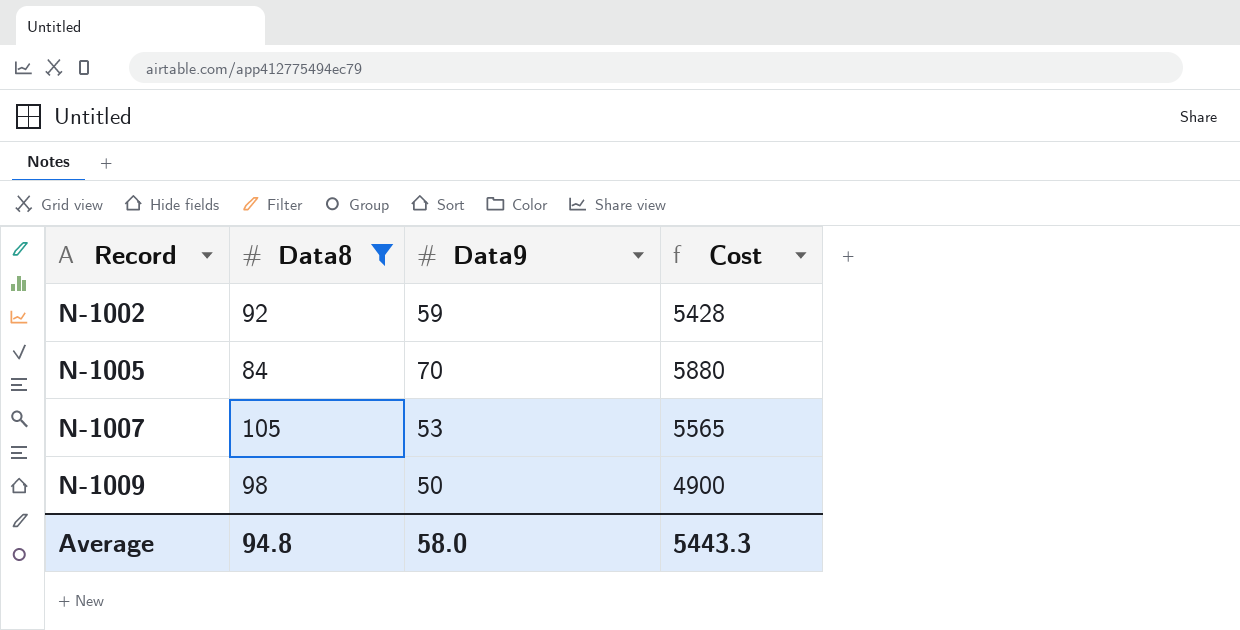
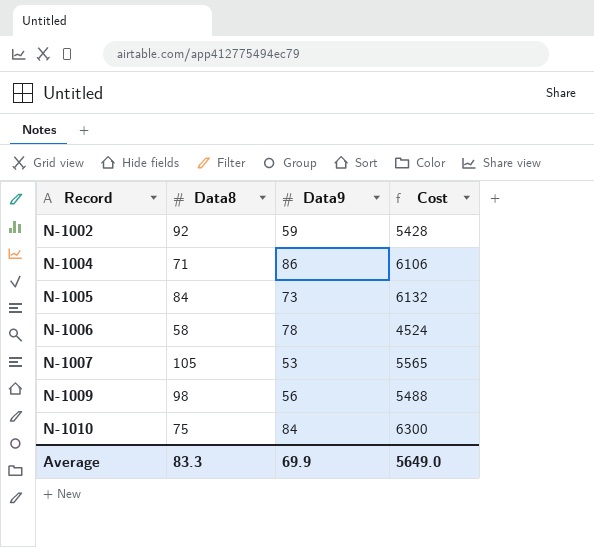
filter: Data8 >= 84 -> none
N-1005 | Data9: 70 -> 73
N-1005 | Cost: 5880 -> 6132
N-1009 | Data9: 50 -> 56
N-1009 | Cost: 4900 -> 5488
Average | Data8: 94.8 -> 83.3
Average | Data9: 58.0 -> 69.9
Average | Cost: 5443.3 -> 5649.0

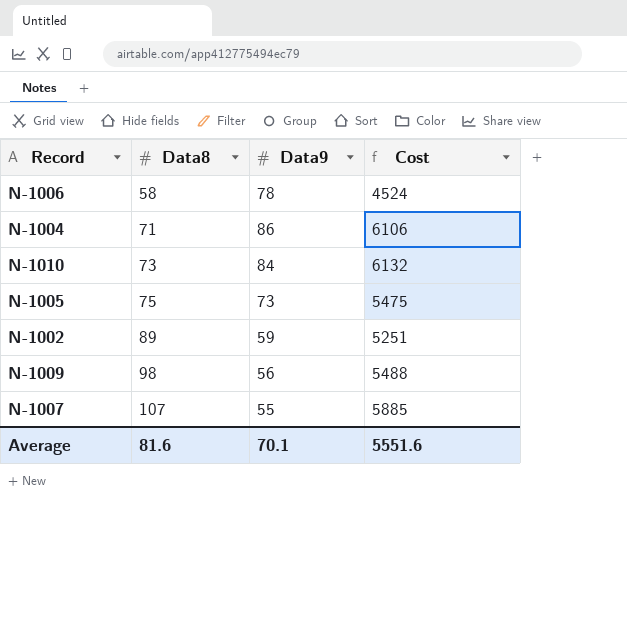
row order: Record ascending -> Data8 ascending
N-1010 | Data8: 75 -> 73
N-1010 | Cost: 6300 -> 6132
N-1005 | Data8: 84 -> 75
N-1005 | Cost: 6132 -> 5475
N-1002 | Data8: 92 -> 89
N-1002 | Cost: 5428 -> 5251
N-1007 | Data8: 105 -> 107
N-1007 | Data9: 53 -> 55
N-1007 | Cost: 5565 -> 5885
Average | Data8: 83.3 -> 81.6
Average | Data9: 69.9 -> 70.1
Average | Cost: 5649.0 -> 5551.6

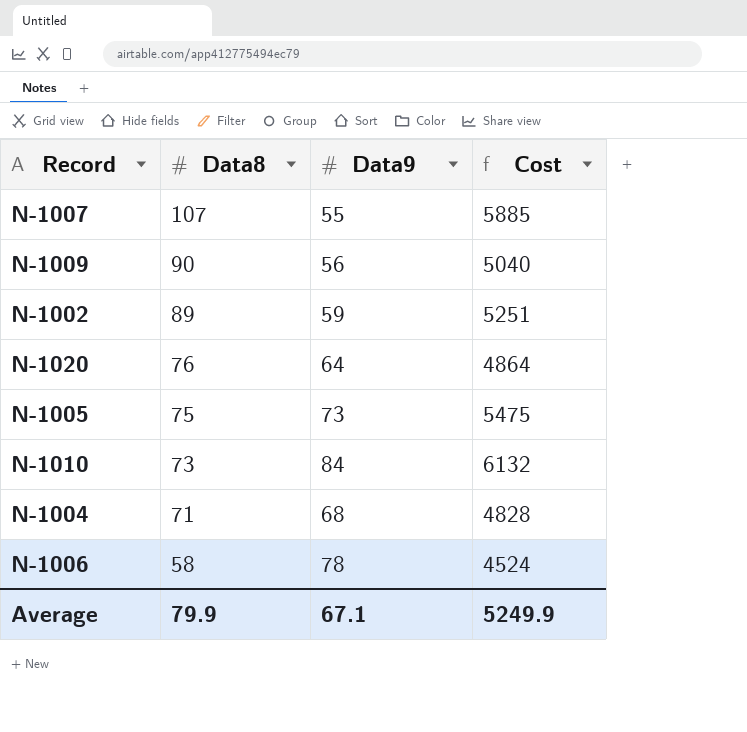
row order: Data8 ascending -> Data8 descending
N-1009 | Data8: 98 -> 90
N-1009 | Cost: 5488 -> 5040
row N-1020: none -> 76 | 64 | 4864
N-1004 | Data9: 86 -> 68
N-1004 | Cost: 6106 -> 4828
Average | Data8: 81.6 -> 79.9
Average | Data9: 70.1 -> 67.1
Average | Cost: 5551.6 -> 5249.9

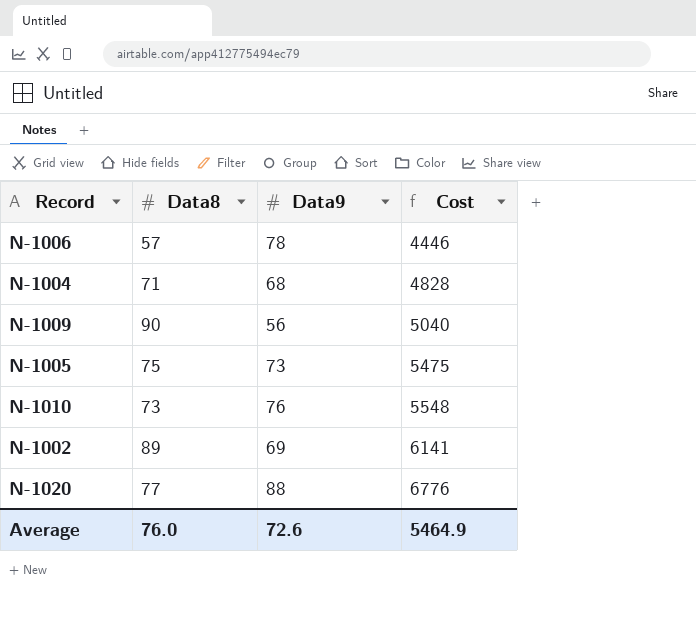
row order: Data8 descending -> Cost ascending
row N-1007: 107 | 55 | 5885 -> none
N-1006 | Data8: 58 -> 57
N-1006 | Cost: 4524 -> 4446
N-1010 | Data9: 84 -> 76
N-1010 | Cost: 6132 -> 5548
N-1002 | Data9: 59 -> 69
N-1002 | Cost: 5251 -> 6141
N-1020 | Data8: 76 -> 77
N-1020 | Data9: 64 -> 88
N-1020 | Cost: 4864 -> 6776
Average | Data8: 79.9 -> 76.0
Average | Data9: 67.1 -> 72.6
Average | Cost: 5249.9 -> 5464.9

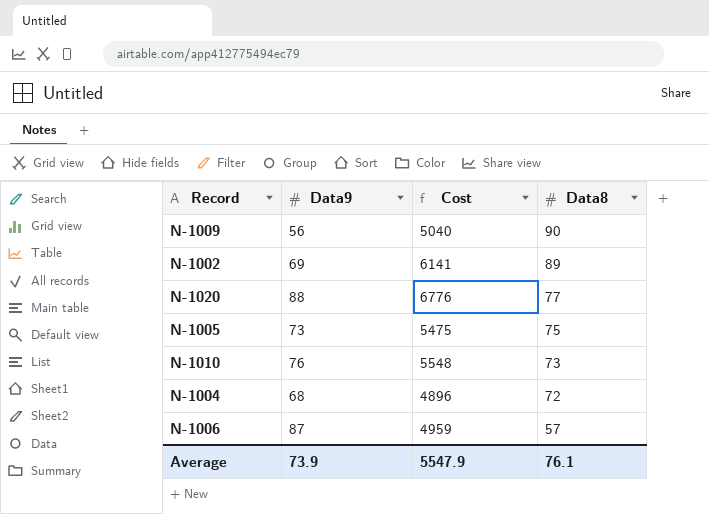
row order: Cost ascending -> Data8 descending
column Data8 | position: 2 -> 4
N-1004 | Cost: 4828 -> 4896
N-1004 | Data8: 71 -> 72
N-1006 | Data9: 78 -> 87
N-1006 | Cost: 4446 -> 4959
Average | Data9: 72.6 -> 73.9
Average | Cost: 5464.9 -> 5547.9
Average | Data8: 76.0 -> 76.1

